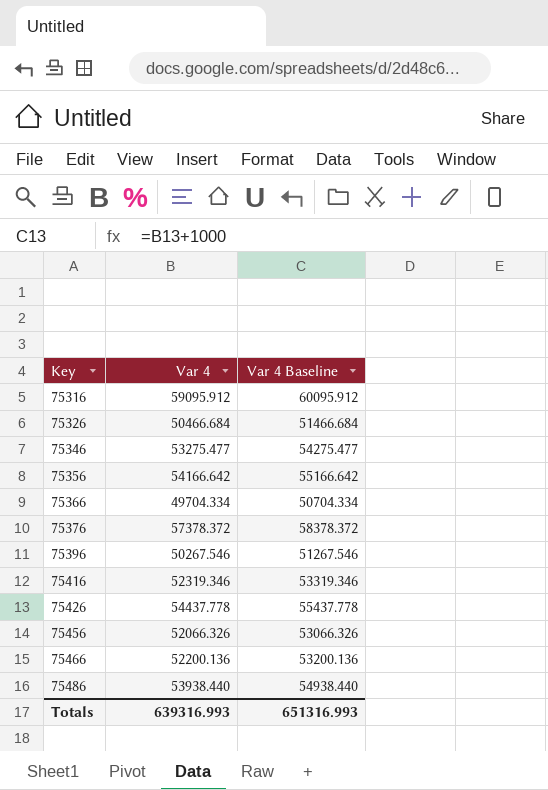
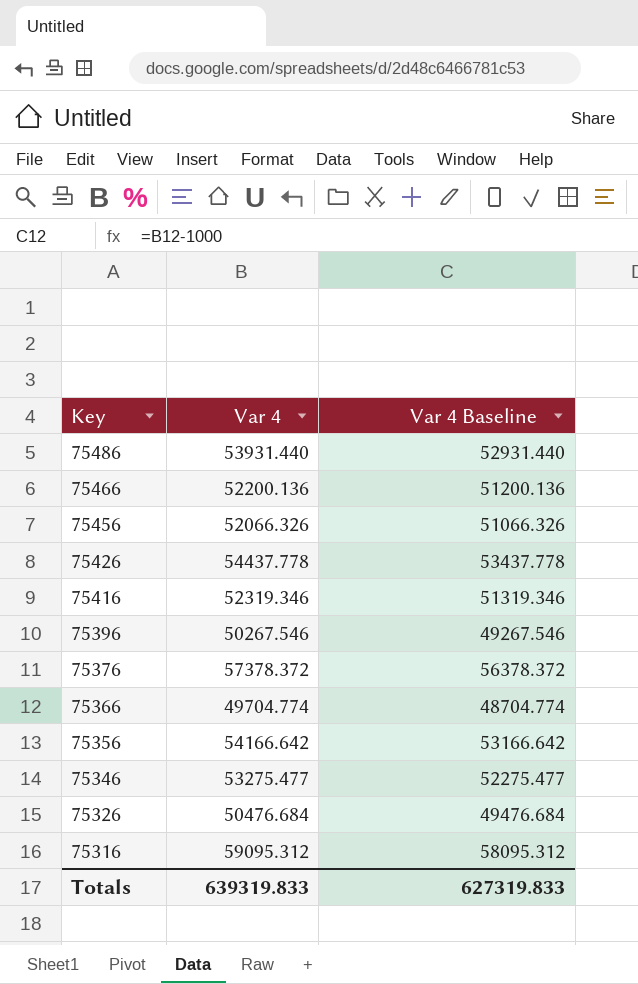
row order: Key ascending -> Key descending
column Var 4 Baseline | formula: [Var 4] + 1000 -> [Var 4] - 1000
75486 | Var 4: 53938.440 -> 53931.440
75366 | Var 4: 49704.334 -> 49704.774
75326 | Var 4: 50466.684 -> 50476.684
75316 | Var 4: 59095.912 -> 59095.312
Totals | Var 4: 639316.993 -> 639319.833
Totals | Var 4 Baseline: 651316.993 -> 627319.833

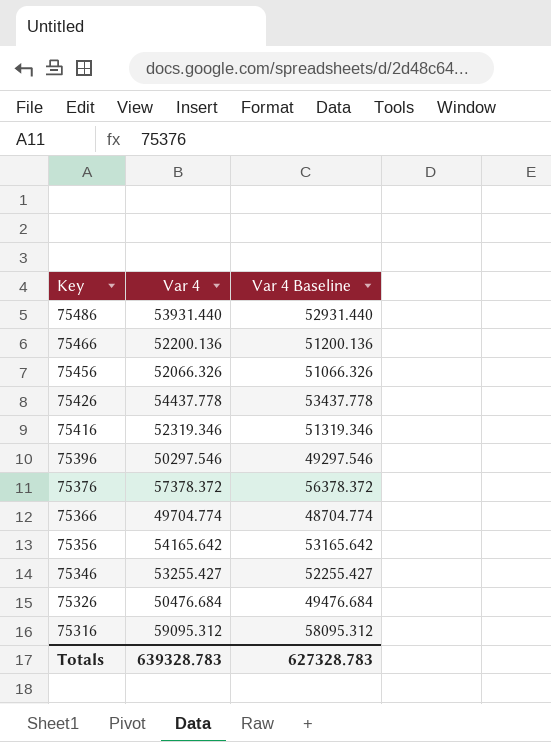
75396 | Var 4: 50267.546 -> 50297.546
75396 | Var 4 Baseline: 49267.546 -> 49297.546
75356 | Var 4: 54166.642 -> 54165.642
75356 | Var 4 Baseline: 53166.642 -> 53165.642
75346 | Var 4: 53275.477 -> 53255.427
75346 | Var 4 Baseline: 52275.477 -> 52255.427
Totals | Var 4: 639319.833 -> 639328.783
Totals | Var 4 Baseline: 627319.833 -> 627328.783

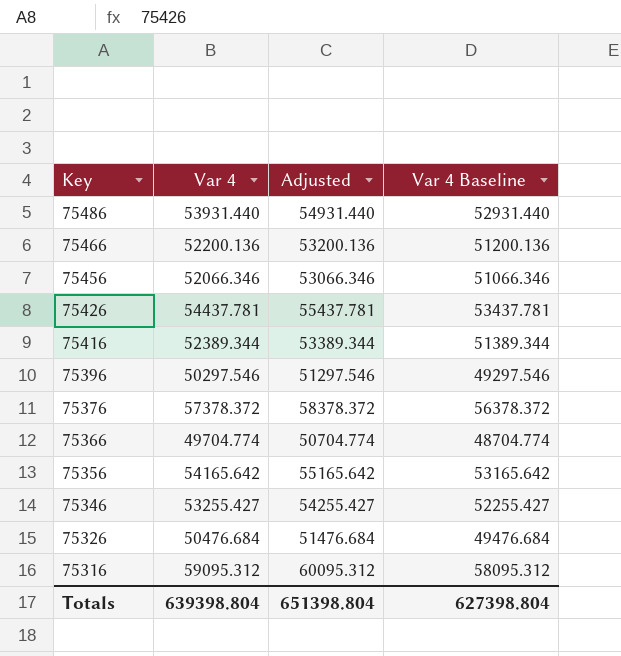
column Adjusted | formula: none -> [Var 4] + 1000
75456 | Var 4: 52066.326 -> 52066.346
75456 | Var 4 Baseline: 51066.326 -> 51066.346
75426 | Var 4: 54437.778 -> 54437.781
75426 | Var 4 Baseline: 53437.778 -> 53437.781
75416 | Var 4: 52319.346 -> 52389.344
75416 | Var 4 Baseline: 51319.346 -> 51389.344
Totals | Var 4: 639328.783 -> 639398.804
Totals | Var 4 Baseline: 627328.783 -> 627398.804

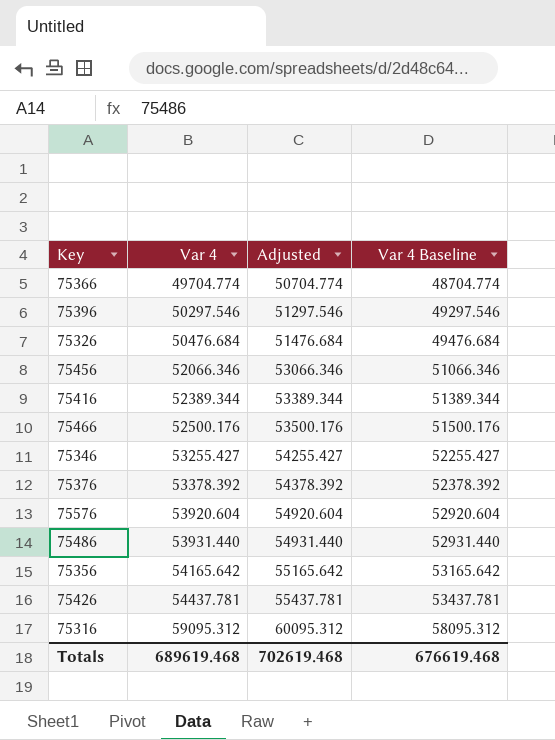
row order: Key descending -> Var 4 ascending
75466 | Var 4: 52200.136 -> 52500.176
75466 | Adjusted: 53200.136 -> 53500.176
75466 | Var 4 Baseline: 51200.136 -> 51500.176
75376 | Var 4: 57378.372 -> 53378.392
75376 | Adjusted: 58378.372 -> 54378.392
75376 | Var 4 Baseline: 56378.372 -> 52378.392
row 75576: none -> 53920.604 | 54920.604 | 52920.604
Totals | Var 4: 639398.804 -> 689619.468
Totals | Adjusted: 651398.804 -> 702619.468
Totals | Var 4 Baseline: 627398.804 -> 676619.468

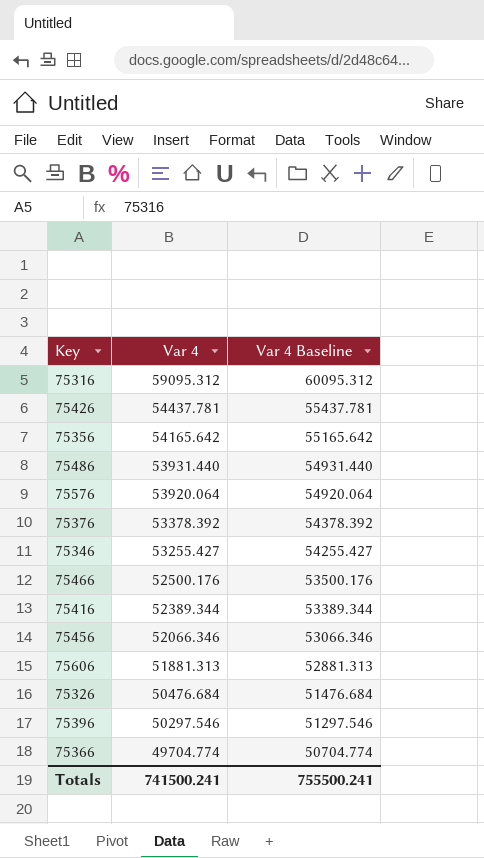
row order: Var 4 ascending -> Var 4 descending
column Adjusted | formula: [Var 4] + 1000 -> none
column Var 4 Baseline | formula: [Var 4] - 1000 -> [Var 4] + 1000
75576 | Var 4: 53920.604 -> 53920.064
row 75606: none -> 51881.313 | 52881.313
Totals | Var 4: 689619.468 -> 741500.241
Totals | Var 4 Baseline: 676619.468 -> 755500.241

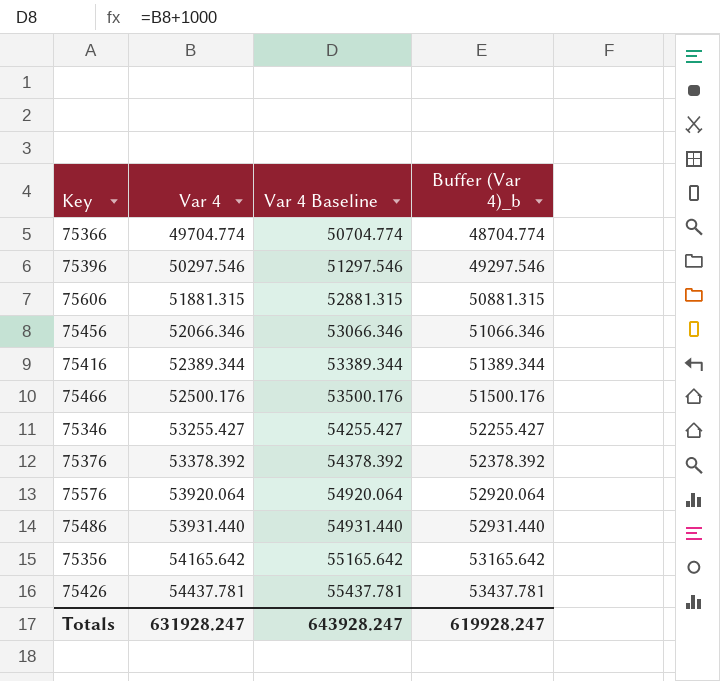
row order: Var 4 descending -> Var 4 ascending
column Buffer (Var 4)_b | formula: none -> [Var 4] - 1000
row 75316: 59095.312 | 60095.312 -> none
row 75326: 50476.684 | 51476.684 -> none
75606 | Var 4: 51881.313 -> 51881.315
75606 | Var 4 Baseline: 52881.313 -> 52881.315
Totals | Var 4: 741500.241 -> 631928.247
Totals | Var 4 Baseline: 755500.241 -> 643928.247

